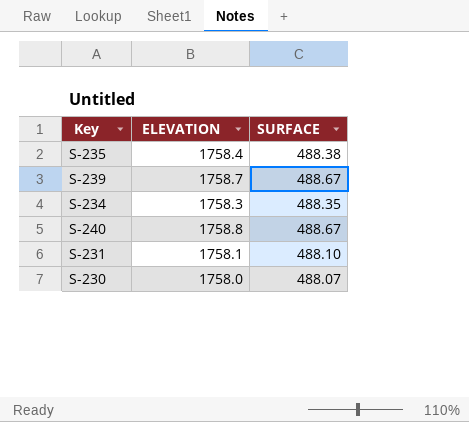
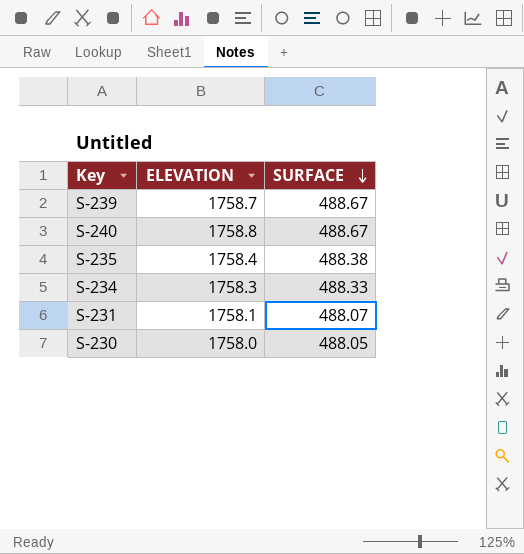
row order: none -> SURFACE descending
S-234 | SURFACE: 488.35 -> 488.33
S-231 | SURFACE: 488.10 -> 488.07
S-230 | SURFACE: 488.07 -> 488.05

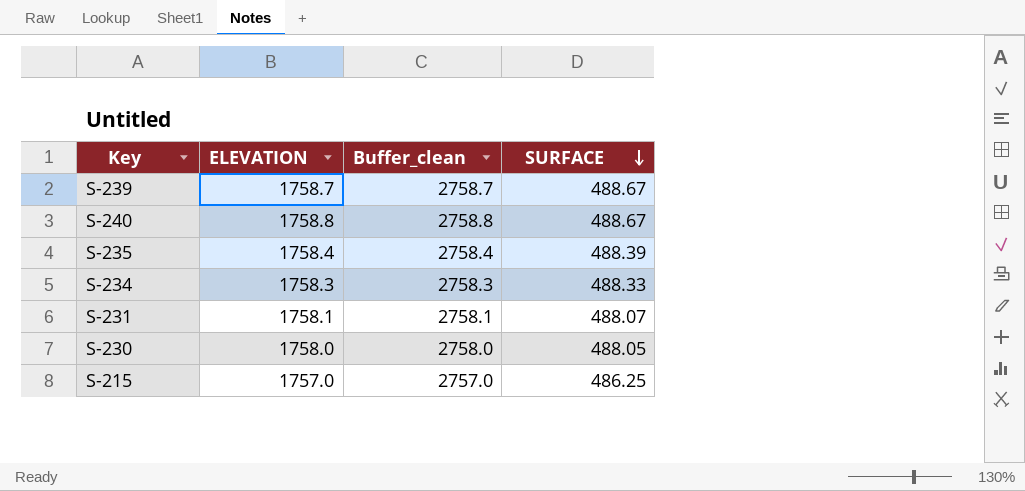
column Buffer_clean | formula: none -> [ELEVATION] + 1000
S-235 | SURFACE: 488.38 -> 488.39
row S-215: none -> 1757.0 | 2757.0 | 486.25

